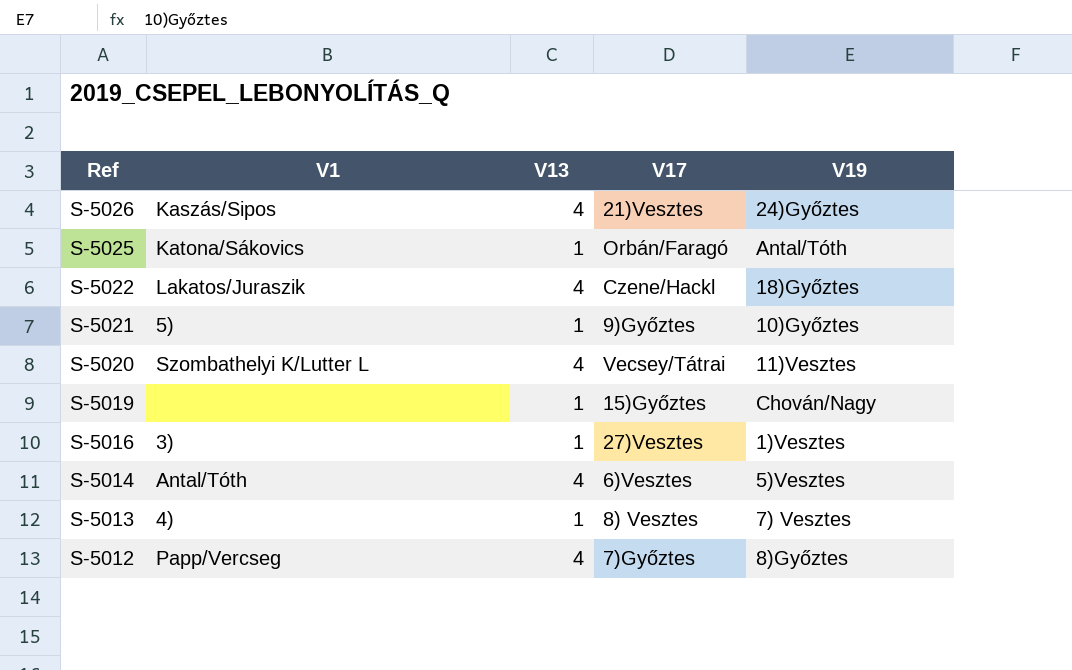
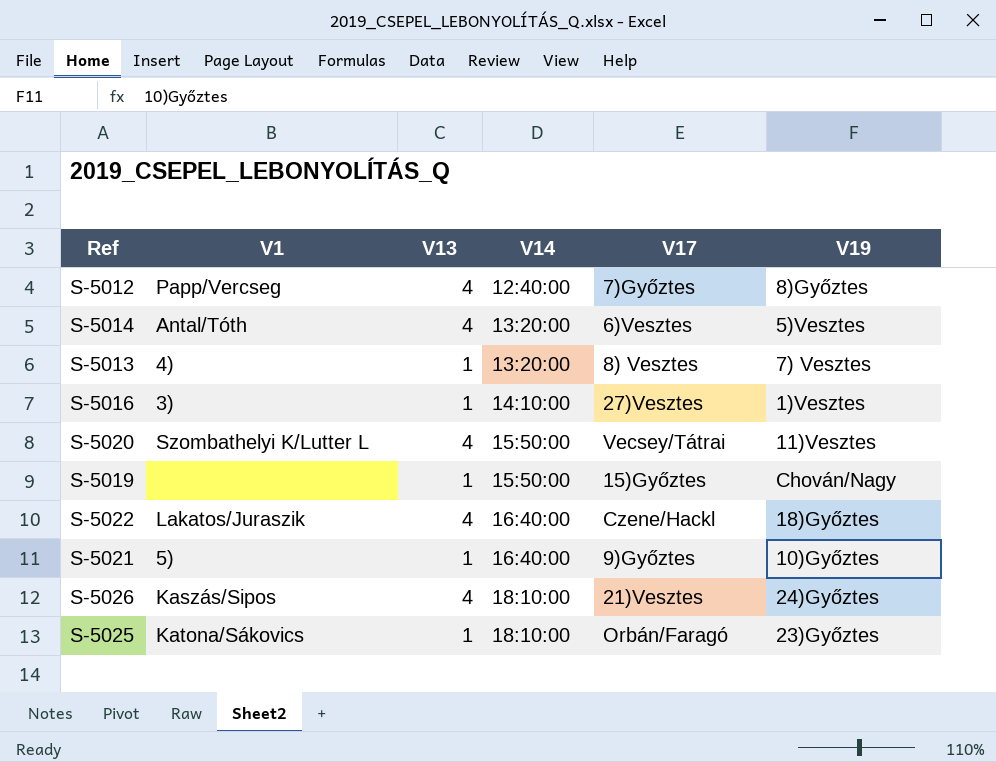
row order: Ref descending -> V14 ascending
column V14 | position: none -> 4
S-5025 | V19: Antal/Tóth -> 23)Győztes

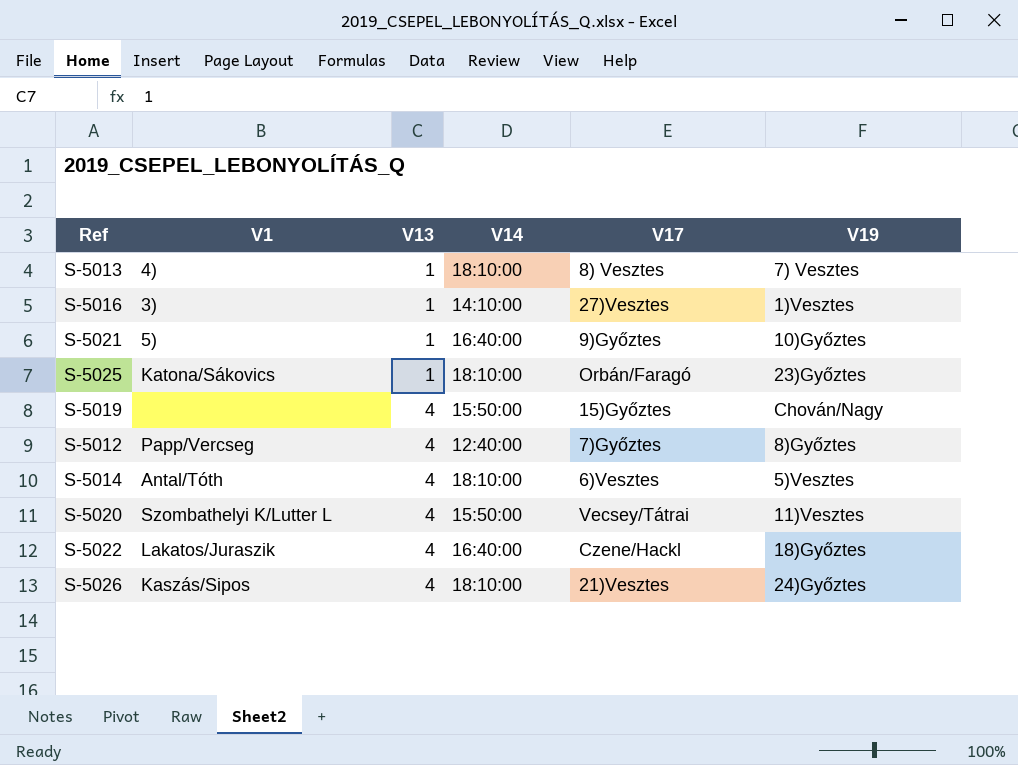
row order: V14 ascending -> V13 ascending
S-5013 | V14: 13:20:00 -> 18:10:00
S-5019 | V13: 1 -> 4
S-5014 | V14: 13:20:00 -> 18:10:00

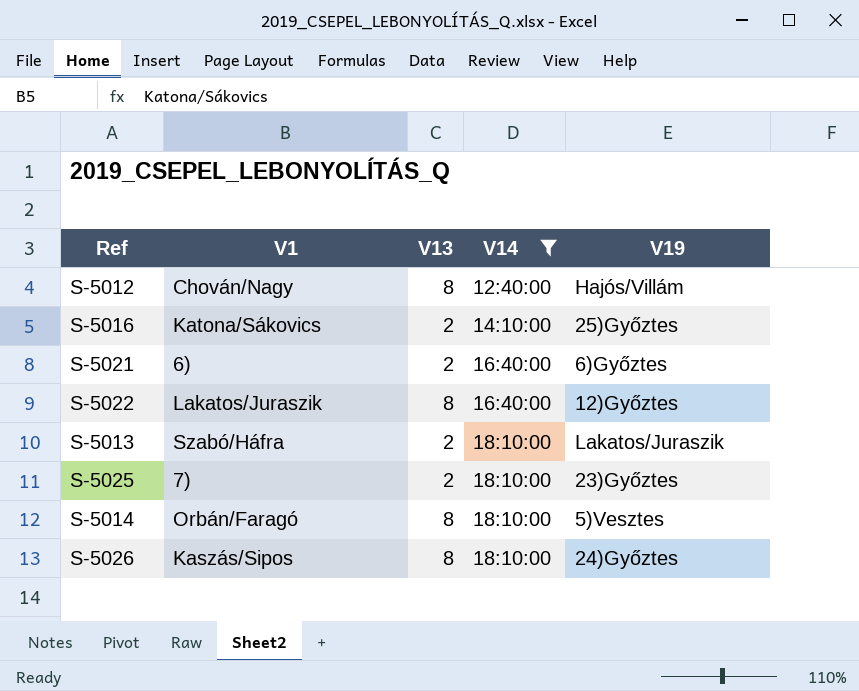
filter: none -> V14 != 15:50:00
row order: V13 ascending -> V14 ascending
column V17 | position: 5 -> none
S-5012 | V1: Papp/Vercseg -> Chován/Nagy
S-5012 | V13: 4 -> 8
S-5012 | V19: 8)Győztes -> Hajós/Villám
S-5016 | V1: 3) -> Katona/Sákovics
S-5016 | V13: 1 -> 2
S-5016 | V19: 1)Vesztes -> 25)Győztes
S-5021 | V1: 5) -> 6)
S-5021 | V13: 1 -> 2
S-5021 | V19: 10)Győztes -> 6)Győztes
S-5022 | V13: 4 -> 8
S-5022 | V19: 18)Győztes -> 12)Győztes
S-5013 | V1: 4) -> Szabó/Háfra
S-5013 | V13: 1 -> 2
S-5013 | V19: 7) Vesztes -> Lakatos/Juraszik
S-5025 | V1: Katona/Sákovics -> 7)
S-5025 | V13: 1 -> 2
S-5014 | V1: Antal/Tóth -> Orbán/Faragó
S-5014 | V13: 4 -> 8
S-5026 | V13: 4 -> 8

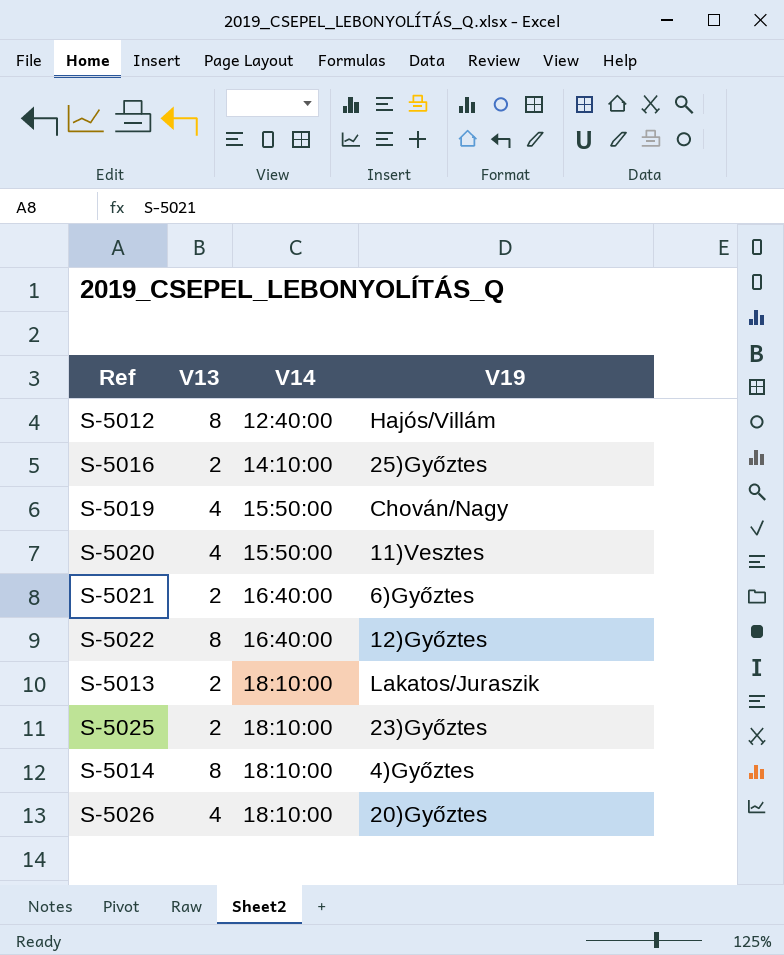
filter: V14 != 15:50:00 -> none
column V1 | position: 2 -> none
S-5014 | V19: 5)Vesztes -> 4)Győztes
S-5026 | V13: 8 -> 4
S-5026 | V19: 24)Győztes -> 20)Győztes

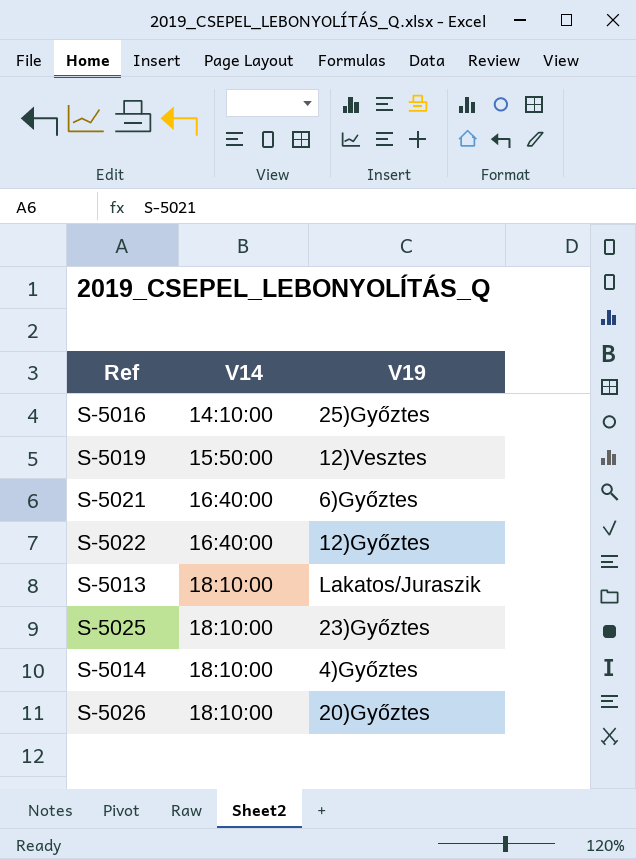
column V13 | position: 2 -> none
row S-5012: 8 | 12:40:00 | Hajós/Villám -> none
row S-5020: 4 | 15:50:00 | 11)Vesztes -> none
S-5019 | V19: Chován/Nagy -> 12)Vesztes

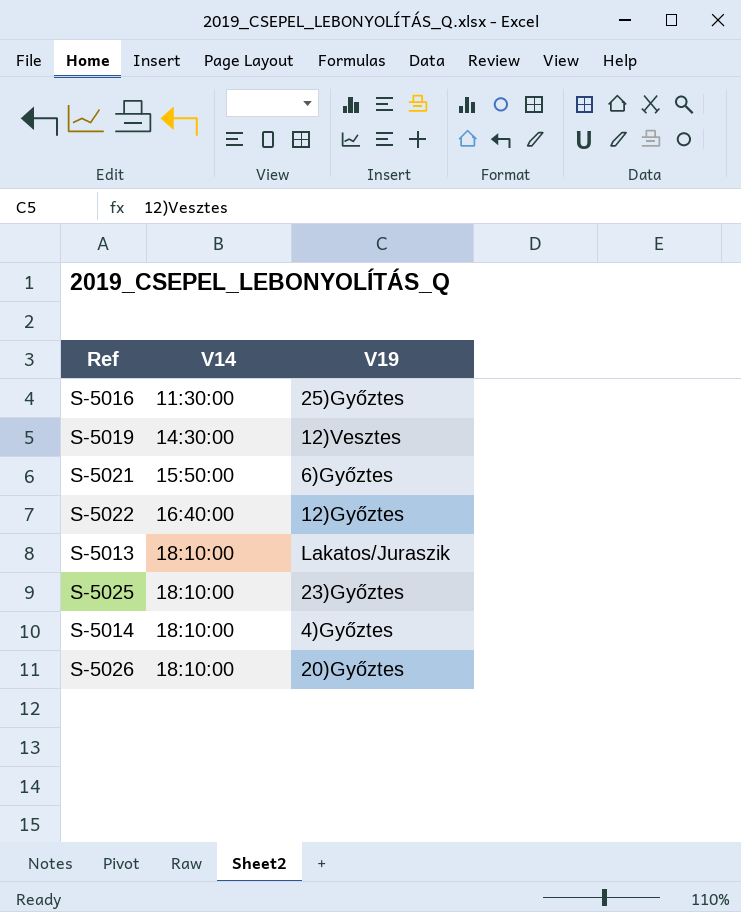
S-5016 | V14: 14:10:00 -> 11:30:00
S-5019 | V14: 15:50:00 -> 14:30:00
S-5021 | V14: 16:40:00 -> 15:50:00

